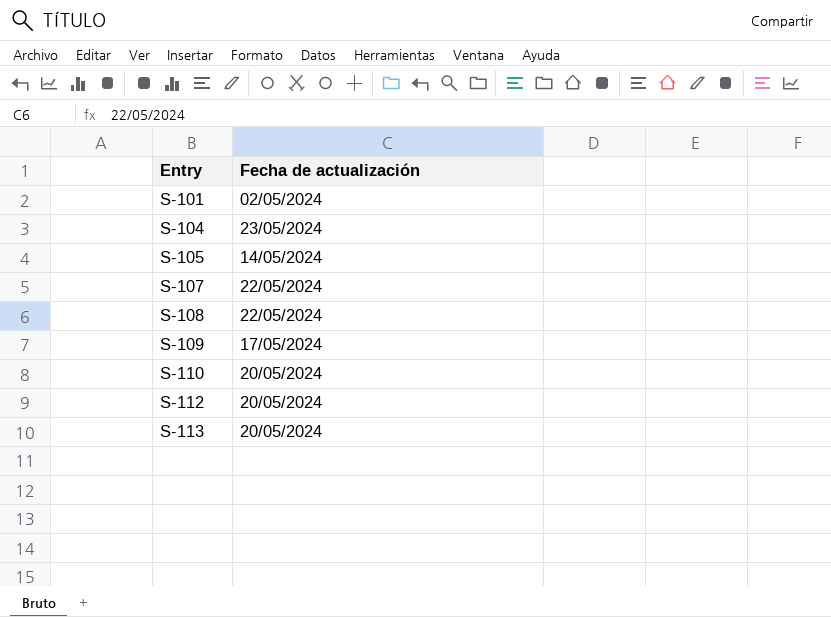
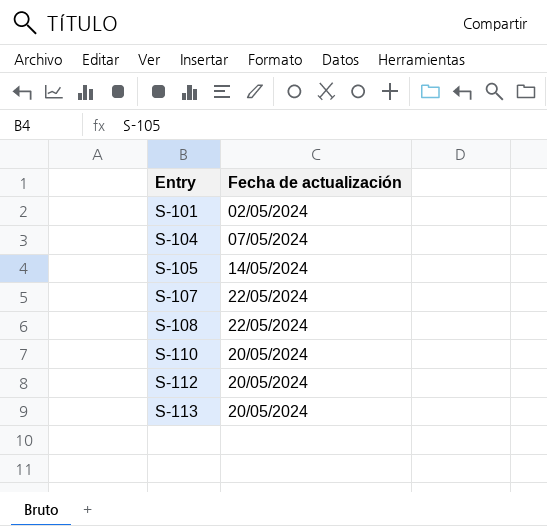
row S-109: 17/05/2024 -> none
S-104 | Fecha de actualización: 23/05/2024 -> 07/05/2024

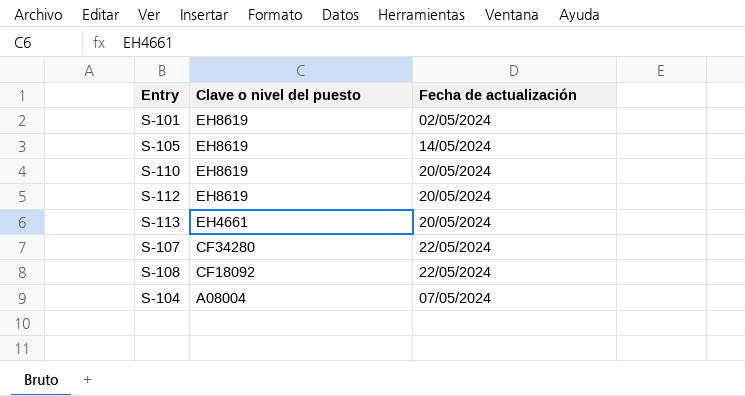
row order: Entry ascending -> Clave o nivel del puesto descending
column Clave o nivel del puesto | position: none -> 2

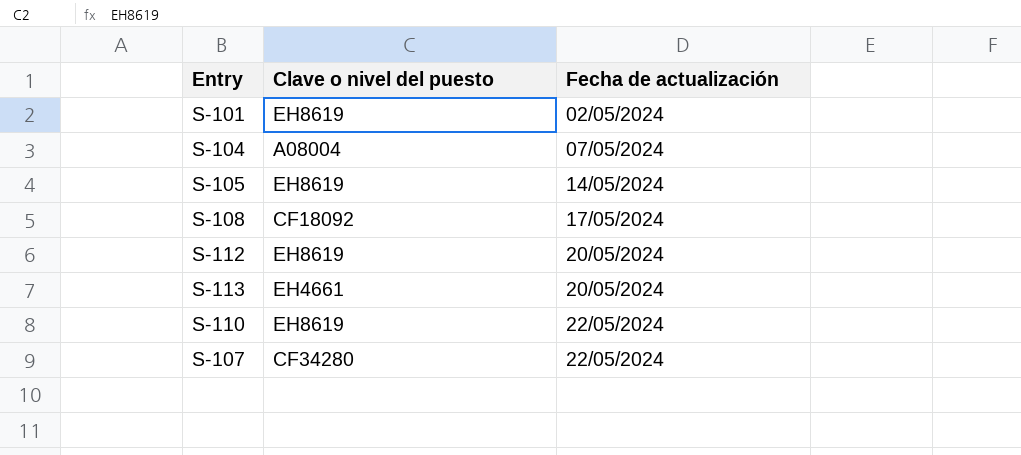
row order: Clave o nivel del puesto descending -> Fecha de actualización ascending
S-108 | Fecha de actualización: 22/05/2024 -> 17/05/2024
S-110 | Fecha de actualización: 20/05/2024 -> 22/05/2024

